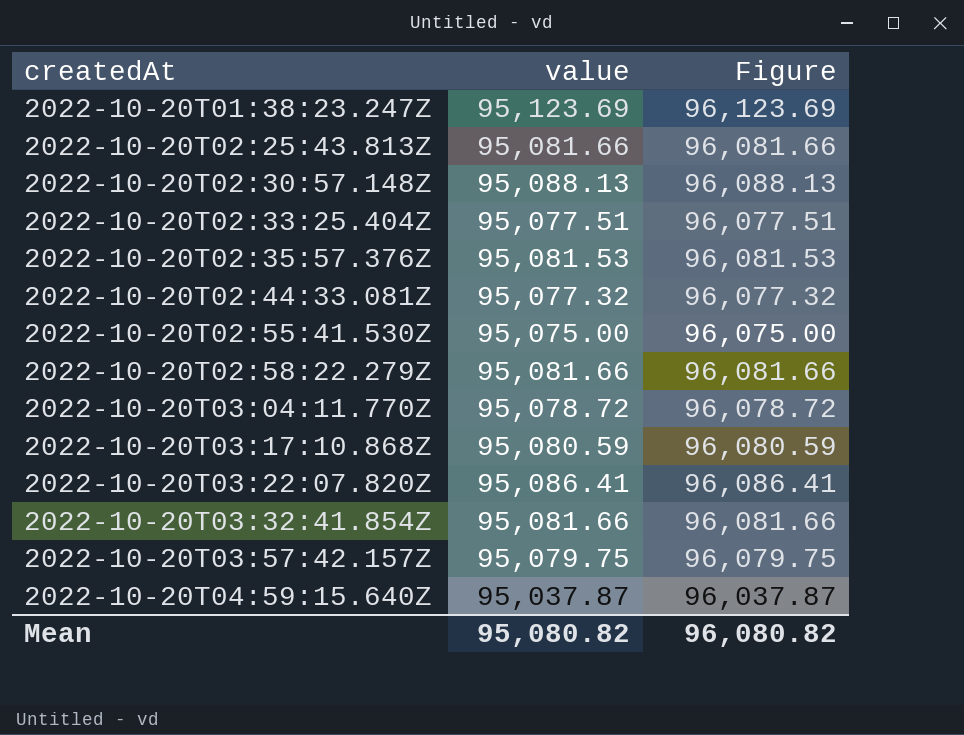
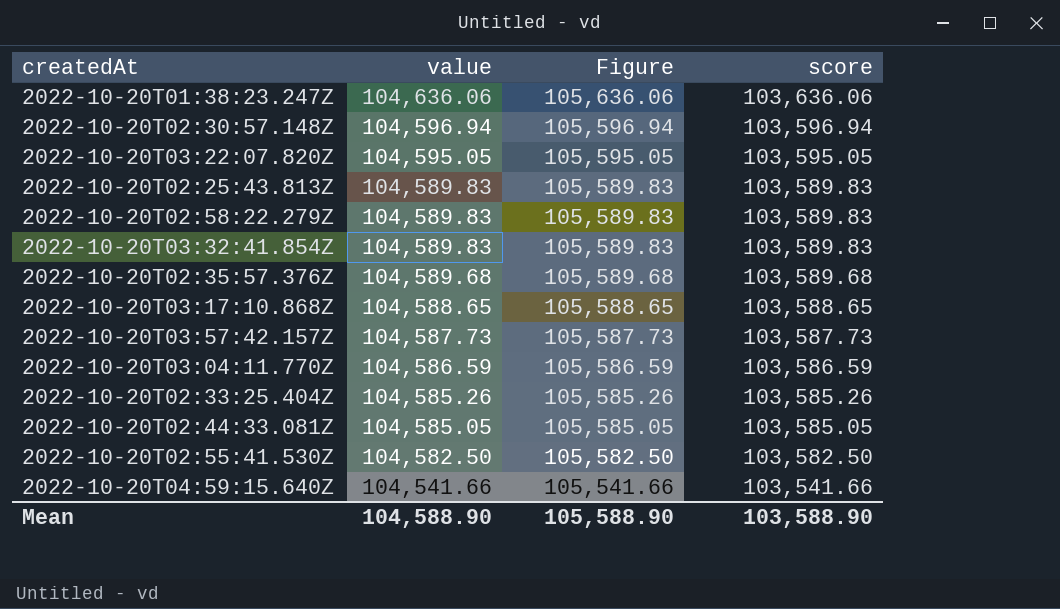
row order: createdAt ascending -> value descending
column score | formula: none -> [value] - 1000
2022-10-20T01:38:23.247Z | value: 95,123.69 -> 104,636.06
2022-10-20T01:38:23.247Z | Figure: 96,123.69 -> 105,636.06
2022-10-20T02:30:57.148Z | value: 95,088.13 -> 104,596.94
2022-10-20T02:30:57.148Z | Figure: 96,088.13 -> 105,596.94
2022-10-20T03:22:07.820Z | value: 95,086.41 -> 104,595.05
2022-10-20T03:22:07.820Z | Figure: 96,086.41 -> 105,595.05
2022-10-20T02:25:43.813Z | value: 95,081.66 -> 104,589.83
2022-10-20T02:25:43.813Z | Figure: 96,081.66 -> 105,589.83
2022-10-20T02:58:22.279Z | value: 95,081.66 -> 104,589.83
2022-10-20T02:58:22.279Z | Figure: 96,081.66 -> 105,589.83
2022-10-20T03:32:41.854Z | value: 95,081.66 -> 104,589.83
2022-10-20T03:32:41.854Z | Figure: 96,081.66 -> 105,589.83
2022-10-20T02:35:57.376Z | value: 95,081.53 -> 104,589.68
2022-10-20T02:35:57.376Z | Figure: 96,081.53 -> 105,589.68
2022-10-20T03:17:10.868Z | value: 95,080.59 -> 104,588.65
2022-10-20T03:17:10.868Z | Figure: 96,080.59 -> 105,588.65
2022-10-20T03:57:42.157Z | value: 95,079.75 -> 104,587.73
2022-10-20T03:57:42.157Z | Figure: 96,079.75 -> 105,587.73
2022-10-20T03:04:11.770Z | value: 95,078.72 -> 104,586.59
2022-10-20T03:04:11.770Z | Figure: 96,078.72 -> 105,586.59
2022-10-20T02:33:25.404Z | value: 95,077.51 -> 104,585.26
2022-10-20T02:33:25.404Z | Figure: 96,077.51 -> 105,585.26
2022-10-20T02:44:33.081Z | value: 95,077.32 -> 104,585.05
2022-10-20T02:44:33.081Z | Figure: 96,077.32 -> 105,585.05
2022-10-20T02:55:41.530Z | value: 95,075.00 -> 104,582.50
2022-10-20T02:55:41.530Z | Figure: 96,075.00 -> 105,582.50
2022-10-20T04:59:15.640Z | value: 95,037.87 -> 104,541.66
2022-10-20T04:59:15.640Z | Figure: 96,037.87 -> 105,541.66
Mean | value: 95,080.82 -> 104,588.90
Mean | Figure: 96,080.82 -> 105,588.90

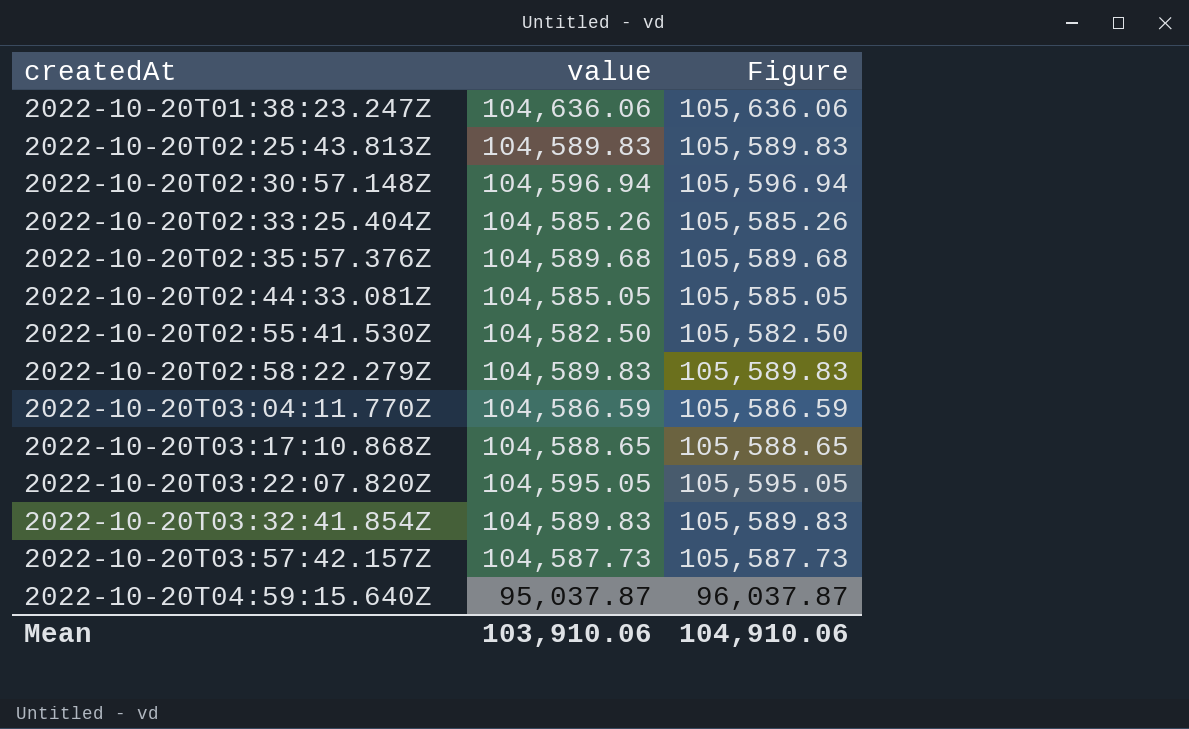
row order: value descending -> createdAt ascending
column score | formula: [value] - 1000 -> none
2022-10-20T04:59:15.640Z | value: 104,541.66 -> 95,037.87
2022-10-20T04:59:15.640Z | Figure: 105,541.66 -> 96,037.87
Mean | value: 104,588.90 -> 103,910.06
Mean | Figure: 105,588.90 -> 104,910.06

